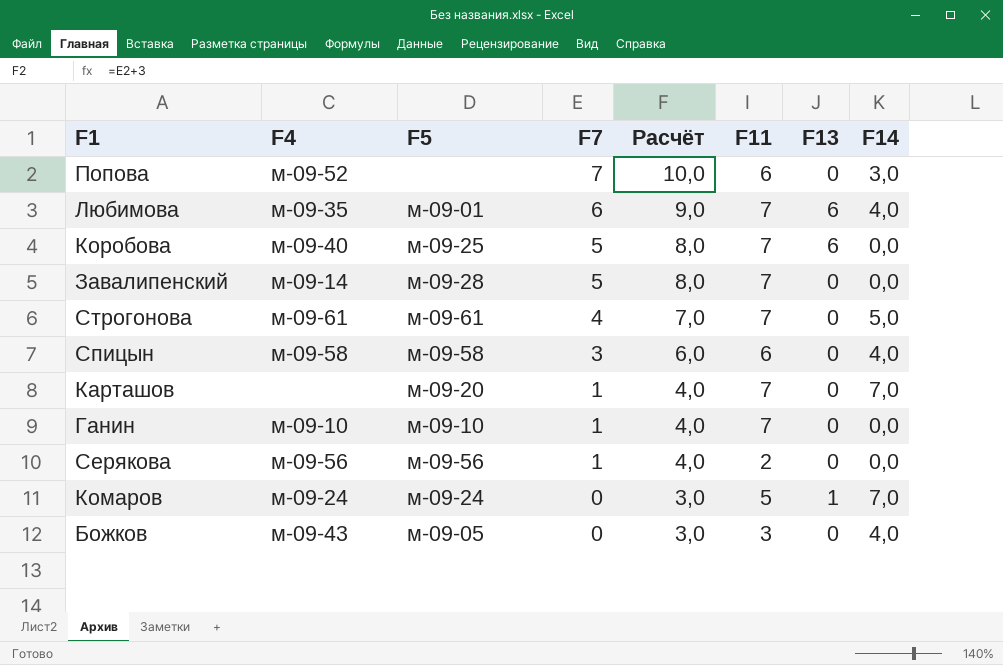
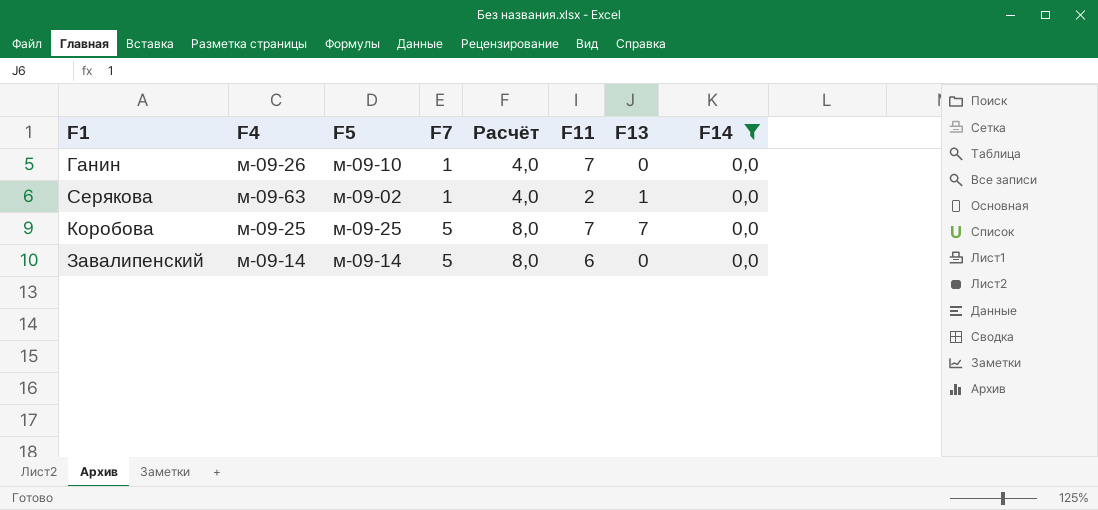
filter: none -> F14 = 0,0
row order: F7 descending -> F7 ascending
Ганин | F4: м-09-10 -> м-09-26
Серякова | F4: м-09-56 -> м-09-63
Серякова | F5: м-09-56 -> м-09-02
Серякова | F13: 0 -> 1
Коробова | F4: м-09-40 -> м-09-25
Коробова | F13: 6 -> 7
Завалипенский | F5: м-09-28 -> м-09-14
Завалипенский | F11: 7 -> 6

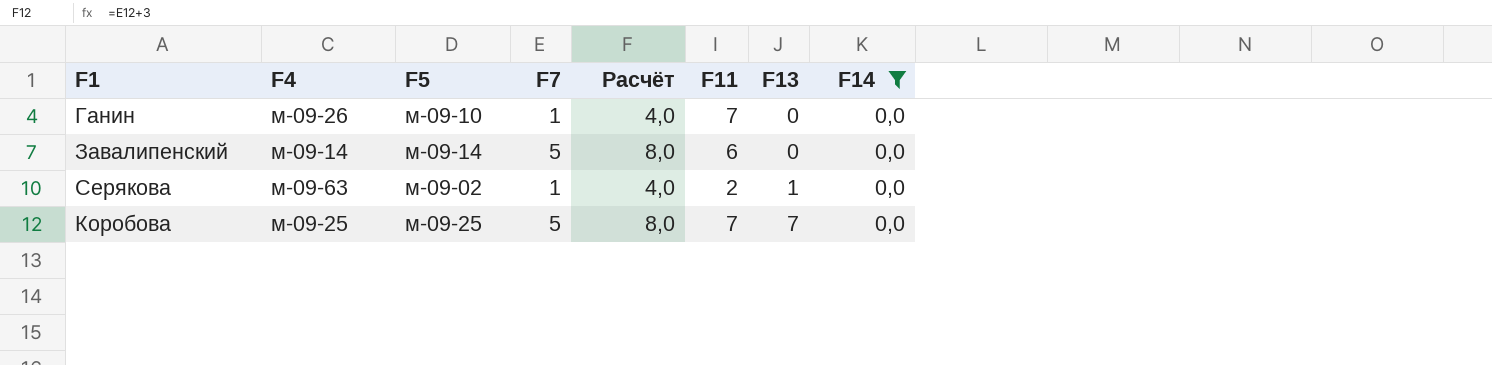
row order: F7 ascending -> F13 ascending

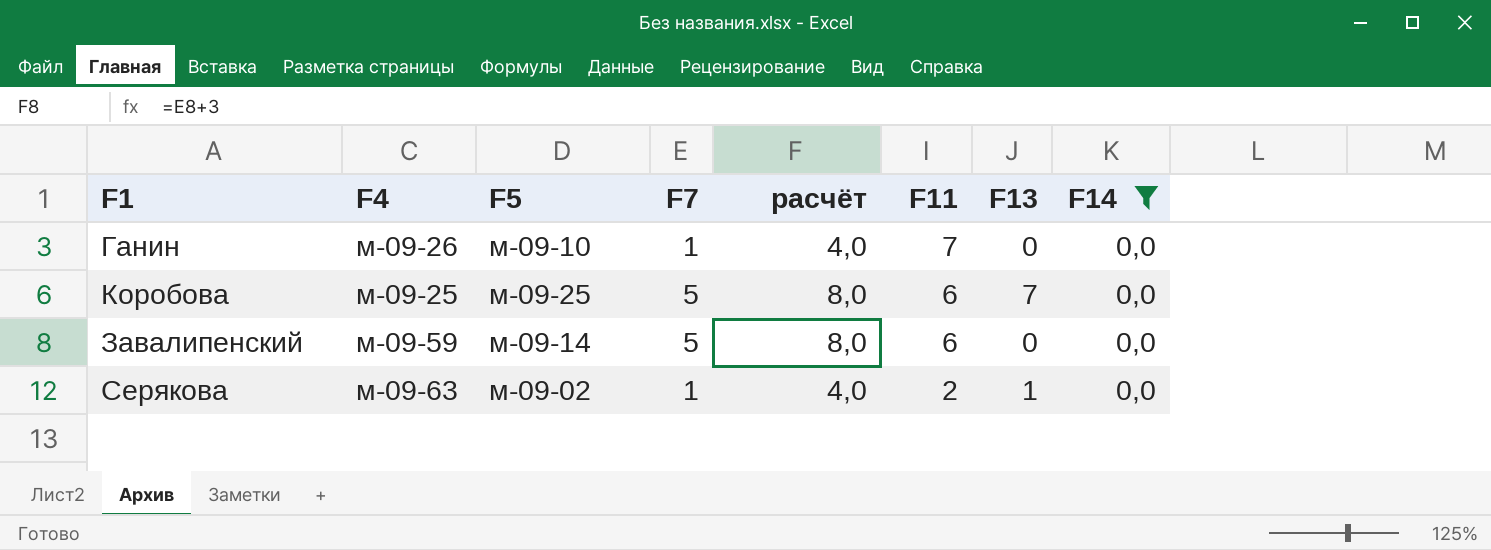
row order: F13 ascending -> F11 descending
column name: Расчёт -> расчёт
Коробова | F11: 7 -> 6
Завалипенский | F4: м-09-14 -> м-09-59

